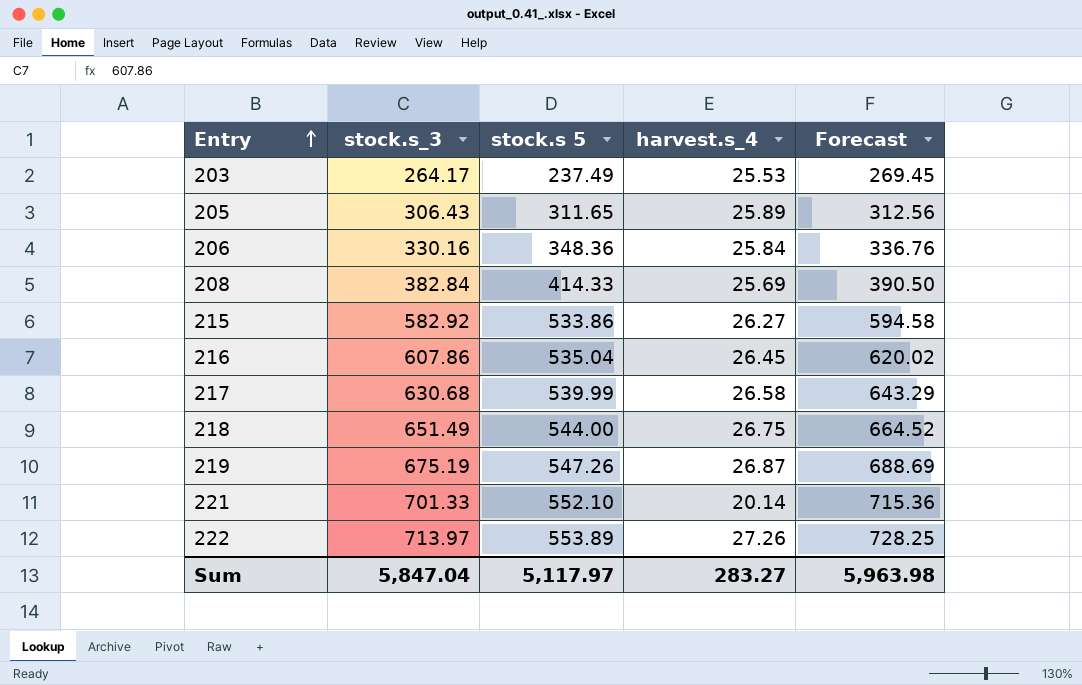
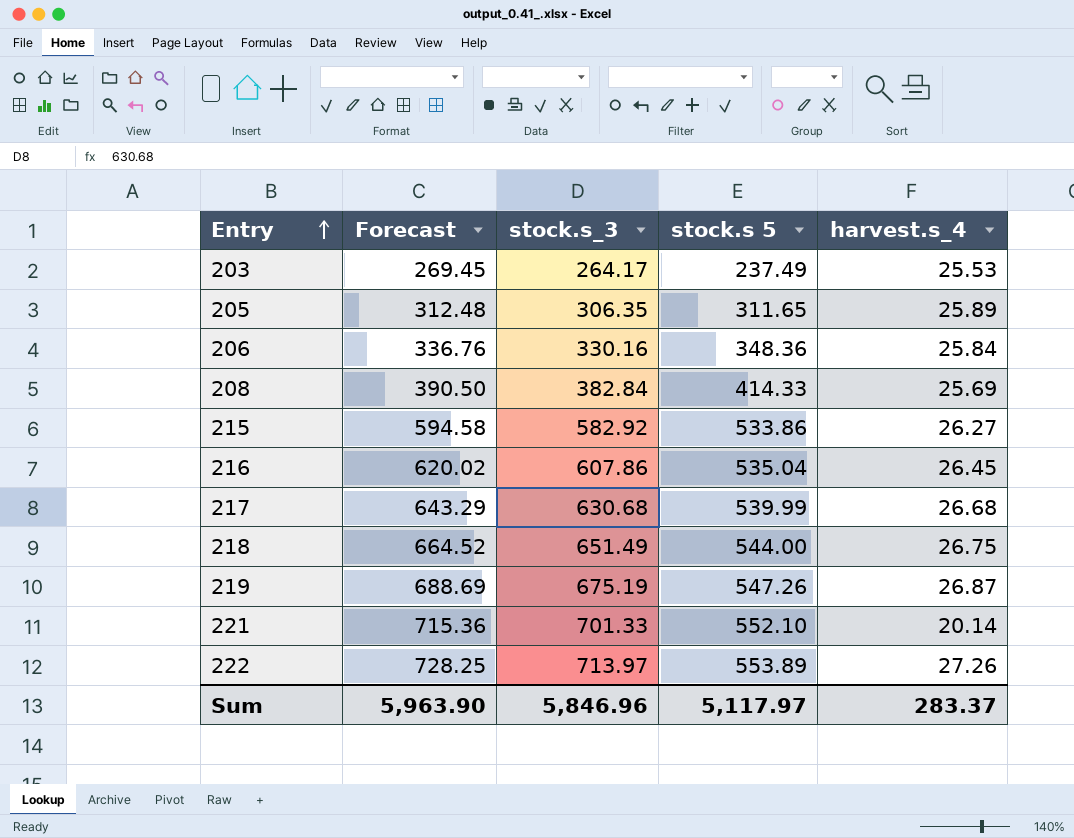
column Forecast | position: 5 -> 2
205 | Forecast: 312.56 -> 312.48
205 | stock.s_3: 306.43 -> 306.35
217 | harvest.s_4: 26.58 -> 26.68
Sum | Forecast: 5,963.98 -> 5,963.90
Sum | stock.s_3: 5,847.04 -> 5,846.96
Sum | harvest.s_4: 283.27 -> 283.37

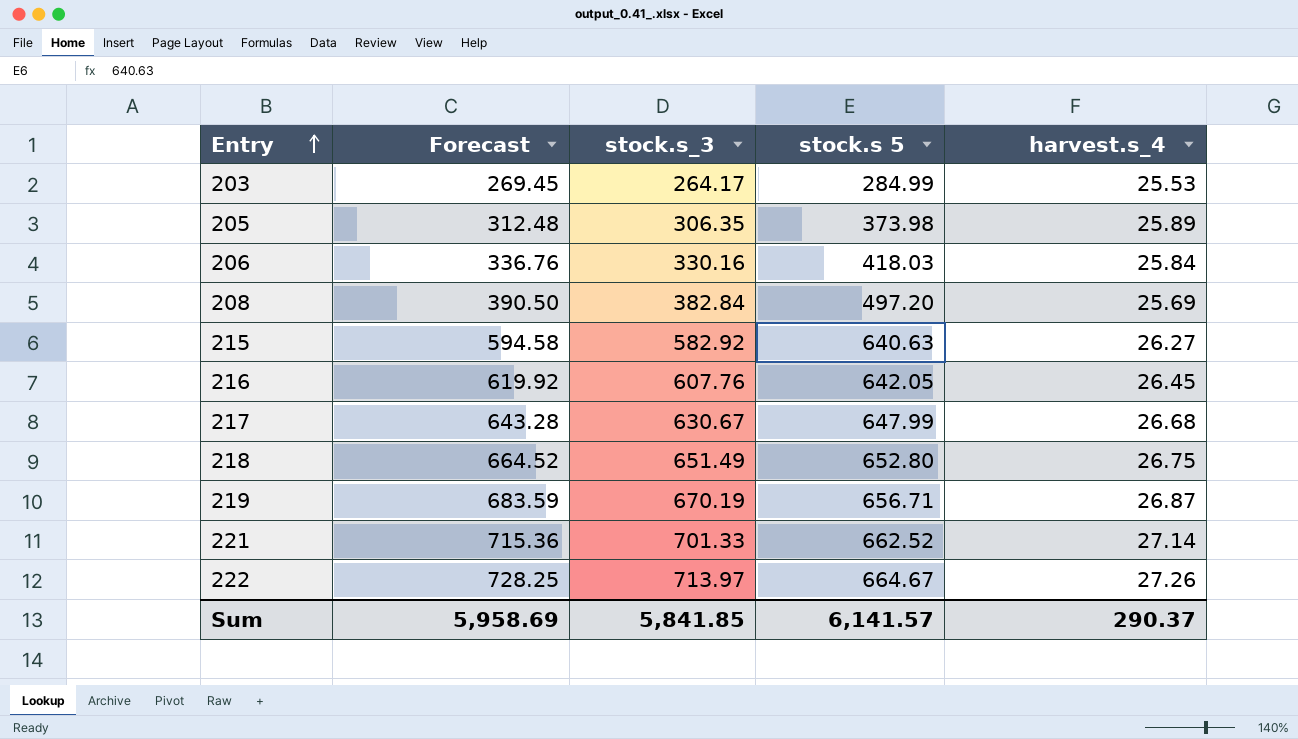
203 | stock.s 5: 237.49 -> 284.99
205 | stock.s 5: 311.65 -> 373.98
206 | stock.s 5: 348.36 -> 418.03
208 | stock.s 5: 414.33 -> 497.20
215 | stock.s 5: 533.86 -> 640.63
216 | Forecast: 620.02 -> 619.92
216 | stock.s_3: 607.86 -> 607.76
216 | stock.s 5: 535.04 -> 642.05
217 | Forecast: 643.29 -> 643.28
217 | stock.s_3: 630.68 -> 630.67
217 | stock.s 5: 539.99 -> 647.99
218 | stock.s 5: 544.00 -> 652.80
219 | Forecast: 688.69 -> 683.59
219 | stock.s_3: 675.19 -> 670.19
219 | stock.s 5: 547.26 -> 656.71
221 | stock.s 5: 552.10 -> 662.52
221 | harvest.s_4: 20.14 -> 27.14
222 | stock.s 5: 553.89 -> 664.67
Sum | Forecast: 5,963.90 -> 5,958.69
Sum | stock.s_3: 5,846.96 -> 5,841.85
Sum | stock.s 5: 5,117.97 -> 6,141.57
Sum | harvest.s_4: 283.37 -> 290.37

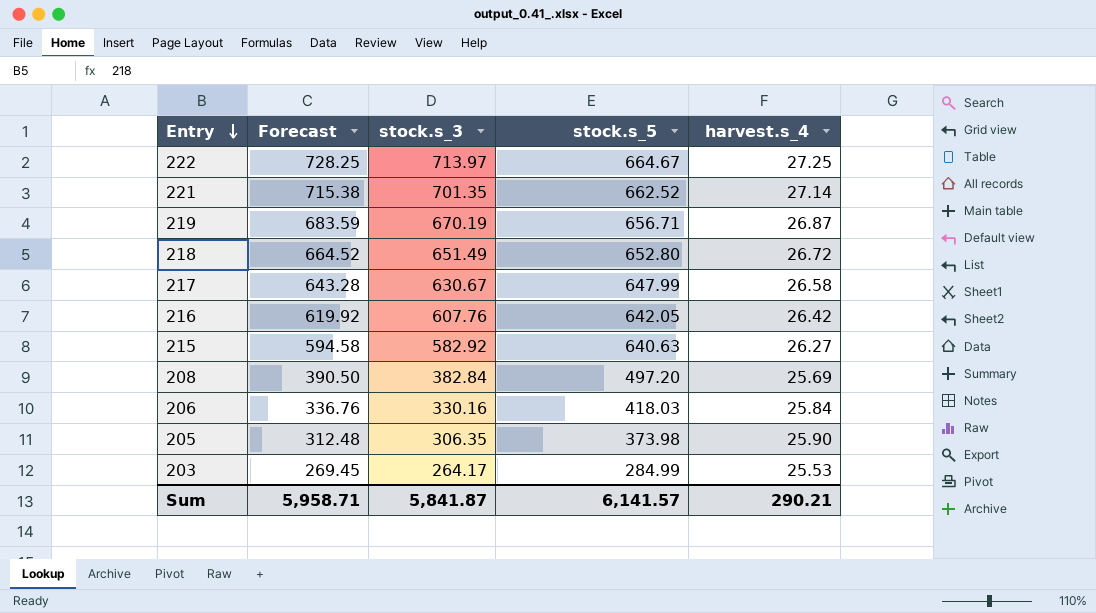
row order: Entry ascending -> Entry descending
column name: stock.s 5 -> stock.s_5
222 | harvest.s_4: 27.26 -> 27.25
221 | Forecast: 715.36 -> 715.38
221 | stock.s_3: 701.33 -> 701.35
218 | harvest.s_4: 26.75 -> 26.72
217 | harvest.s_4: 26.68 -> 26.58
216 | harvest.s_4: 26.45 -> 26.42
205 | harvest.s_4: 25.89 -> 25.90
Sum | Forecast: 5,958.69 -> 5,958.71
Sum | stock.s_3: 5,841.85 -> 5,841.87
Sum | harvest.s_4: 290.37 -> 290.21

